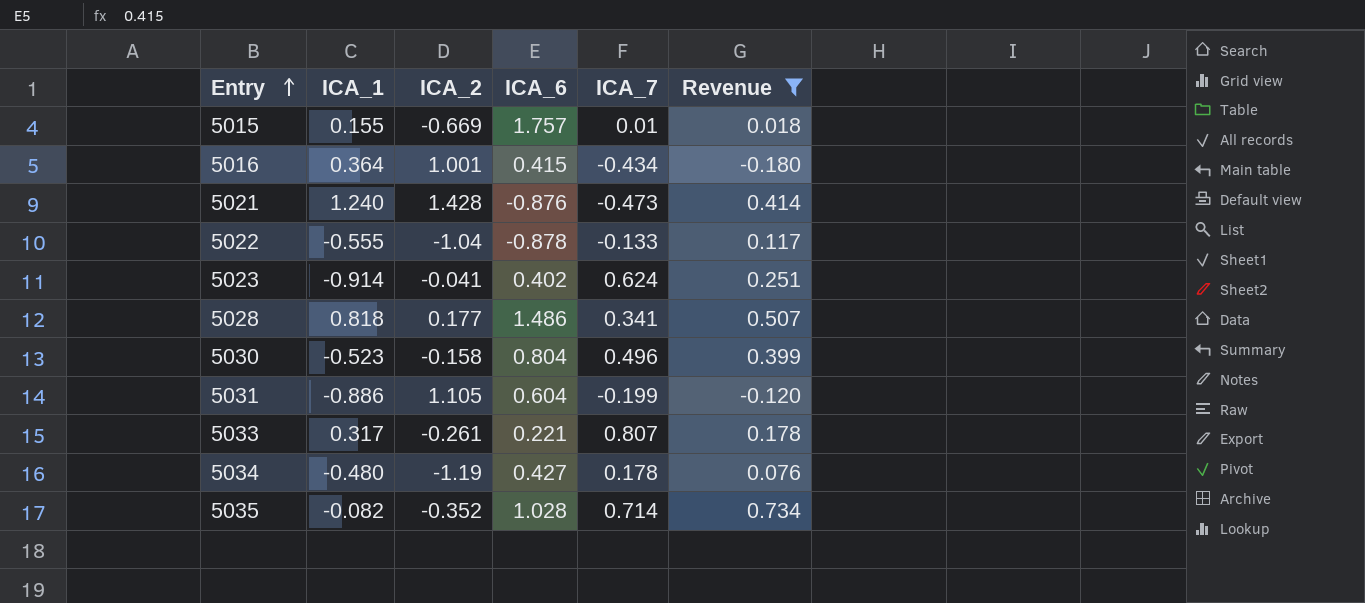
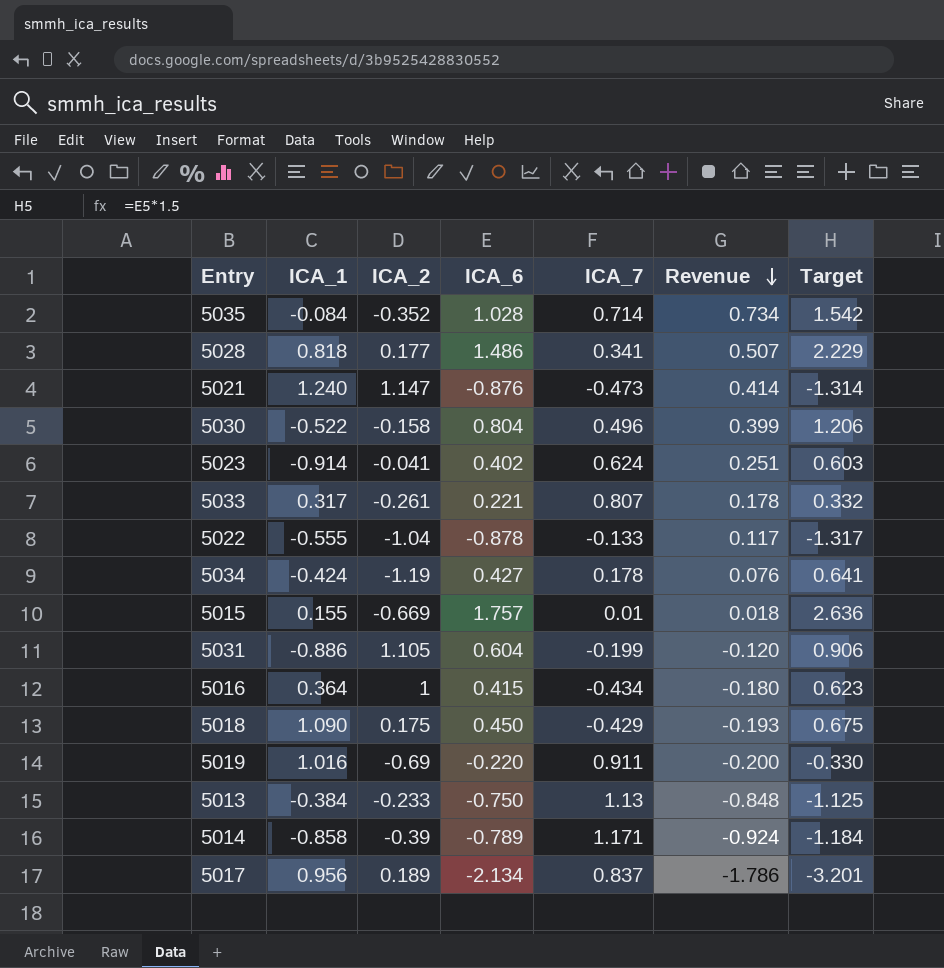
filter: Revenue >= -0.180 -> none
row order: Entry ascending -> Revenue descending
column Target | formula: none -> [ICA_6] * 1.5
5035 | ICA_1: -0.082 -> -0.084
5021 | ICA_2: 1.428 -> 1.147
5030 | ICA_1: -0.523 -> -0.522
5034 | ICA_1: -0.480 -> -0.424
5016 | ICA_2: 1.001 -> 1

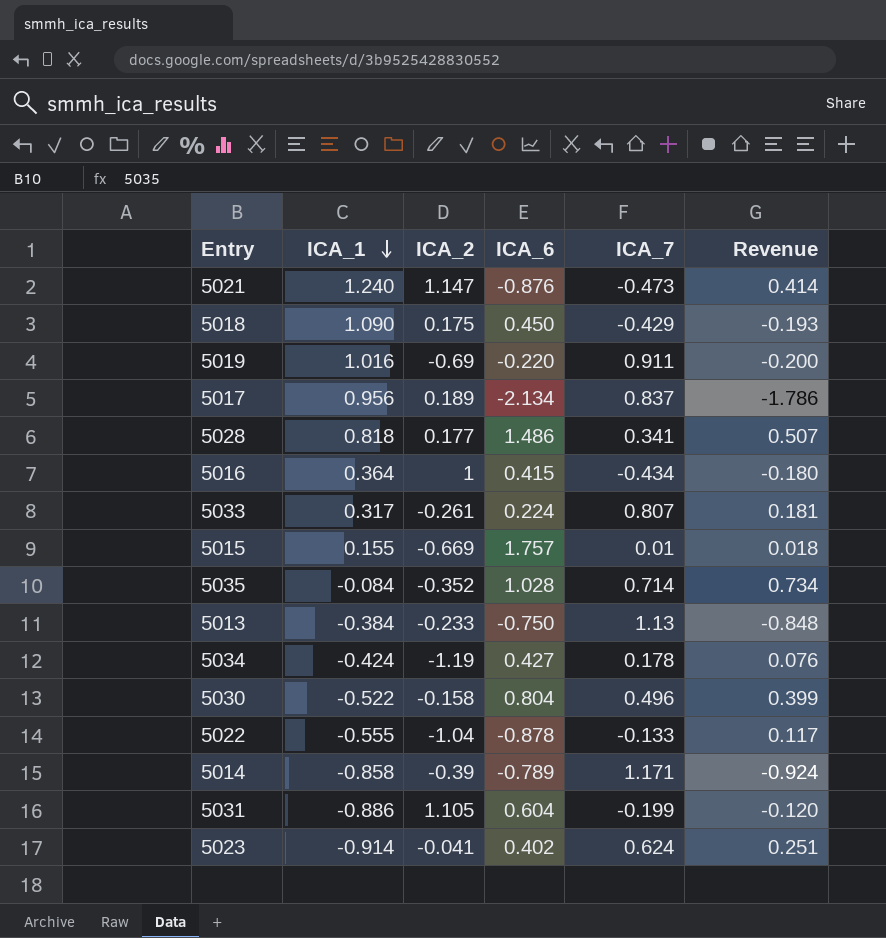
row order: Revenue descending -> ICA_1 descending
column Target | formula: [ICA_6] * 1.5 -> none
5033 | ICA_6: 0.221 -> 0.224
5033 | Revenue: 0.178 -> 0.181

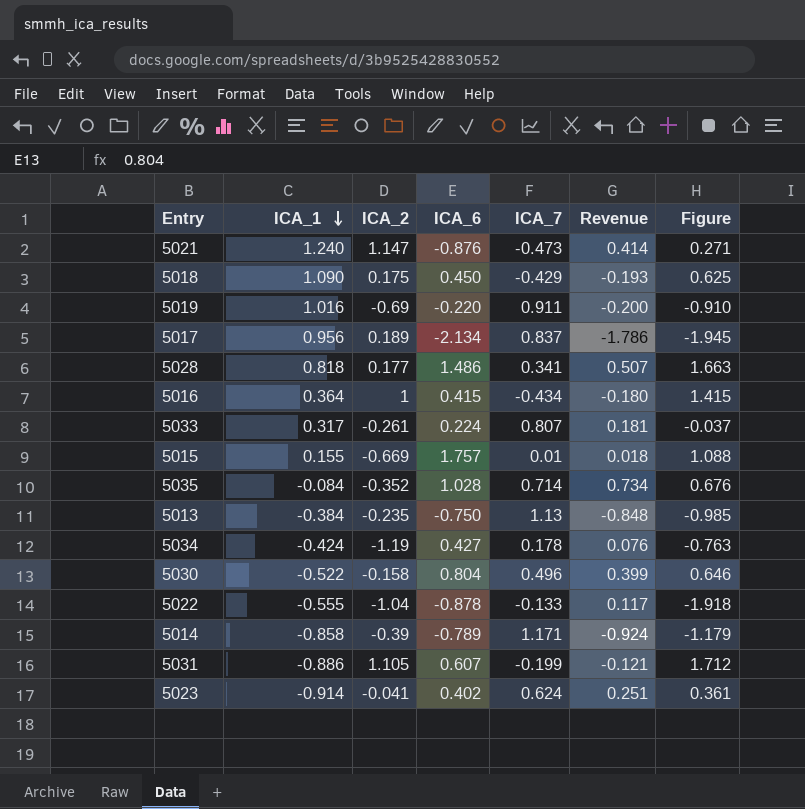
column Figure | formula: none -> [ICA_2] + [ICA_6]
5013 | ICA_2: -0.233 -> -0.235
5031 | ICA_6: 0.604 -> 0.607
5031 | Revenue: -0.120 -> -0.121

